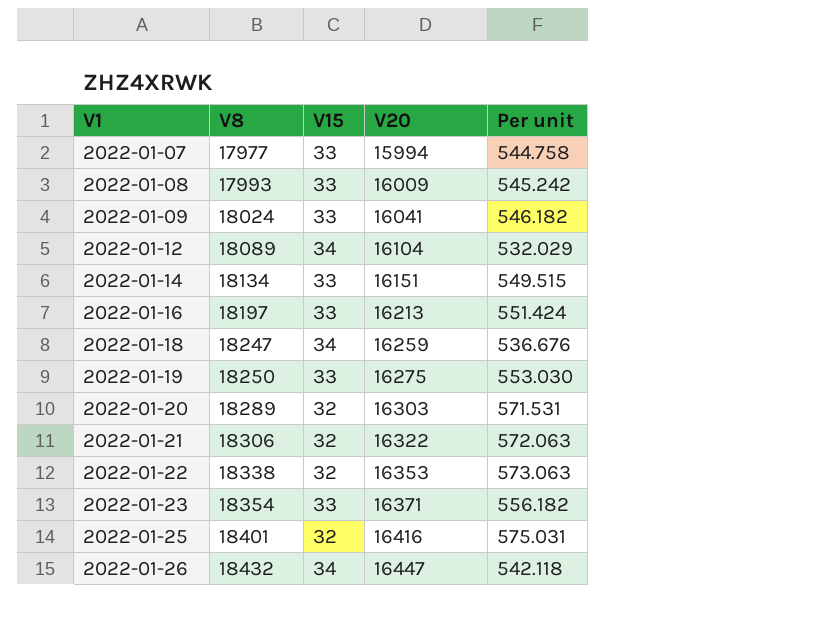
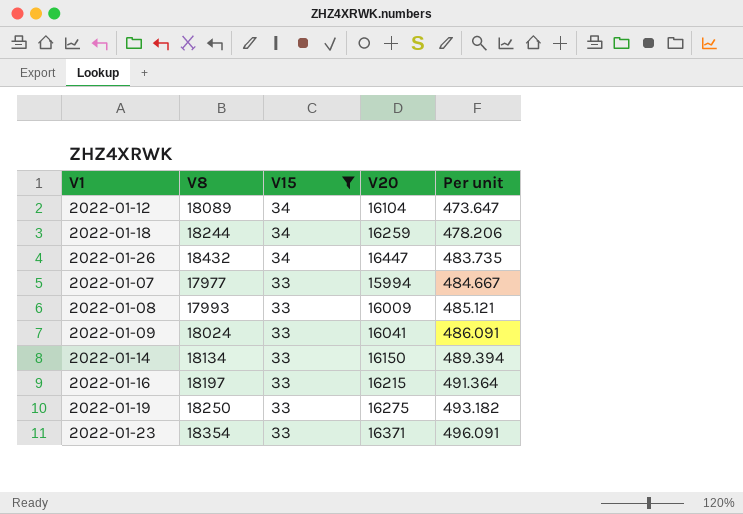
filter: none -> V15 != 32
row order: V1 ascending -> V15 descending
column Per unit | formula: [V8] / [V15] -> [V20] / [V15]
2022-01-18 | V8: 18247 -> 18244
2022-01-14 | V20: 16151 -> 16150
2022-01-16 | V20: 16213 -> 16215

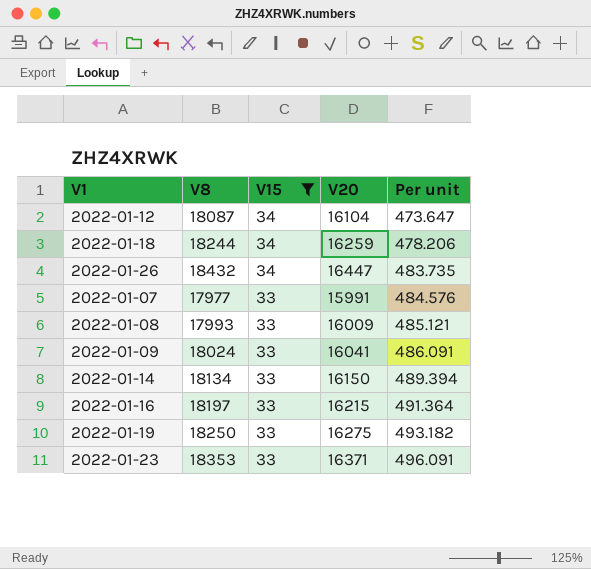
2022-01-12 | V8: 18089 -> 18087
2022-01-07 | V20: 15994 -> 15991
2022-01-07 | Per unit: 484.667 -> 484.576
2022-01-23 | V8: 18354 -> 18353

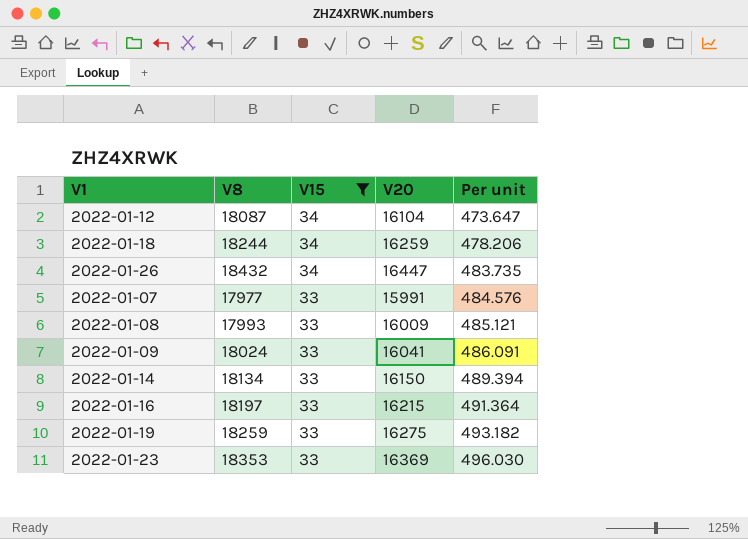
2022-01-19 | V8: 18250 -> 18259
2022-01-23 | V20: 16371 -> 16369
2022-01-23 | Per unit: 496.091 -> 496.030

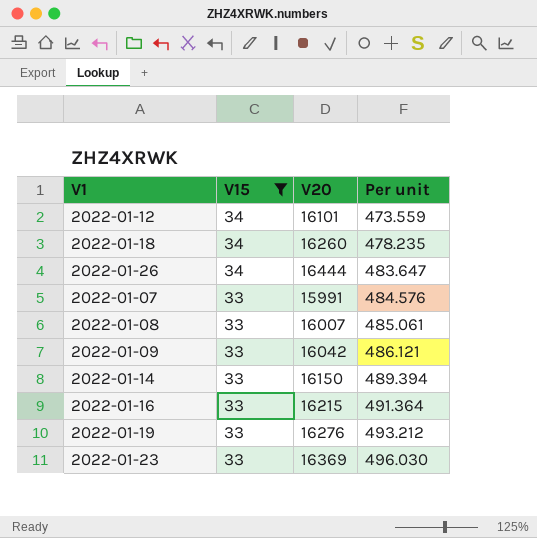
column V8 | position: 2 -> none
2022-01-12 | V20: 16104 -> 16101
2022-01-12 | Per unit: 473.647 -> 473.559
2022-01-18 | V20: 16259 -> 16260
2022-01-18 | Per unit: 478.206 -> 478.235
2022-01-26 | V20: 16447 -> 16444
2022-01-26 | Per unit: 483.735 -> 483.647
2022-01-08 | V20: 16009 -> 16007
2022-01-08 | Per unit: 485.121 -> 485.061
2022-01-09 | V20: 16041 -> 16042
2022-01-09 | Per unit: 486.091 -> 486.121
2022-01-19 | V20: 16275 -> 16276
2022-01-19 | Per unit: 493.182 -> 493.212

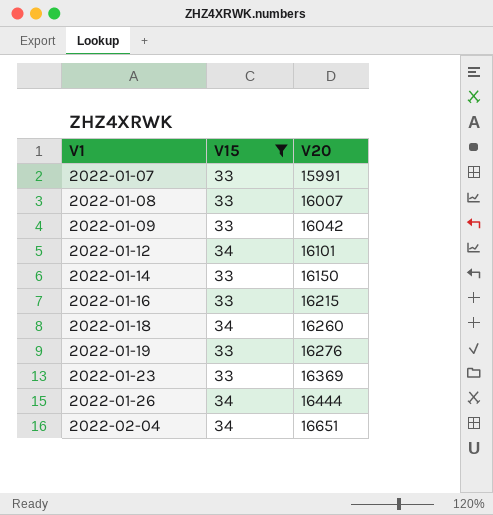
row order: V15 descending -> V1 ascending
column Per unit | formula: [V20] / [V15] -> none
row 2022-02-04: none -> 34 | 16651

